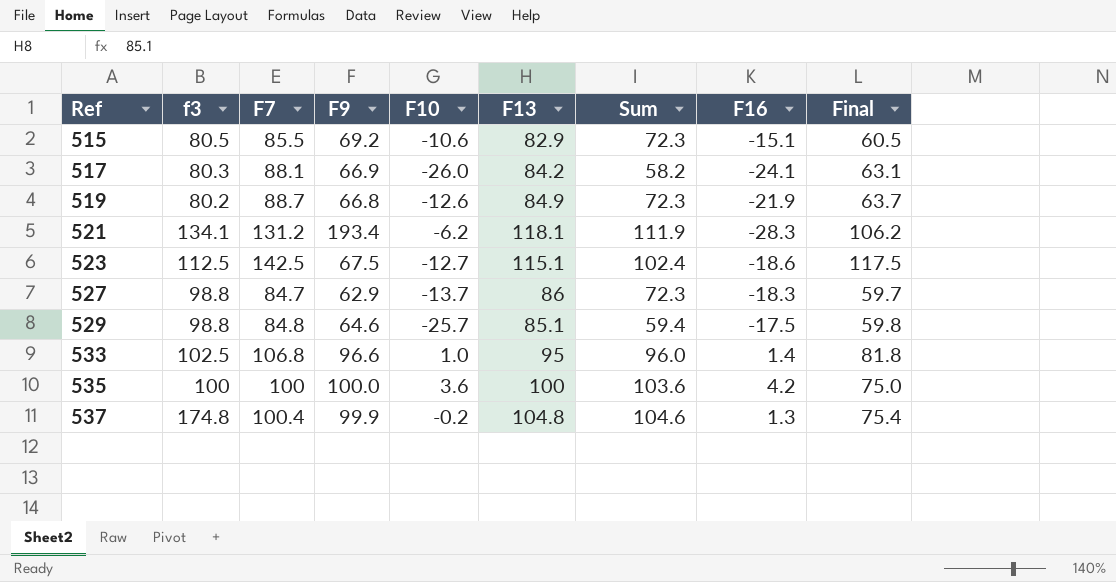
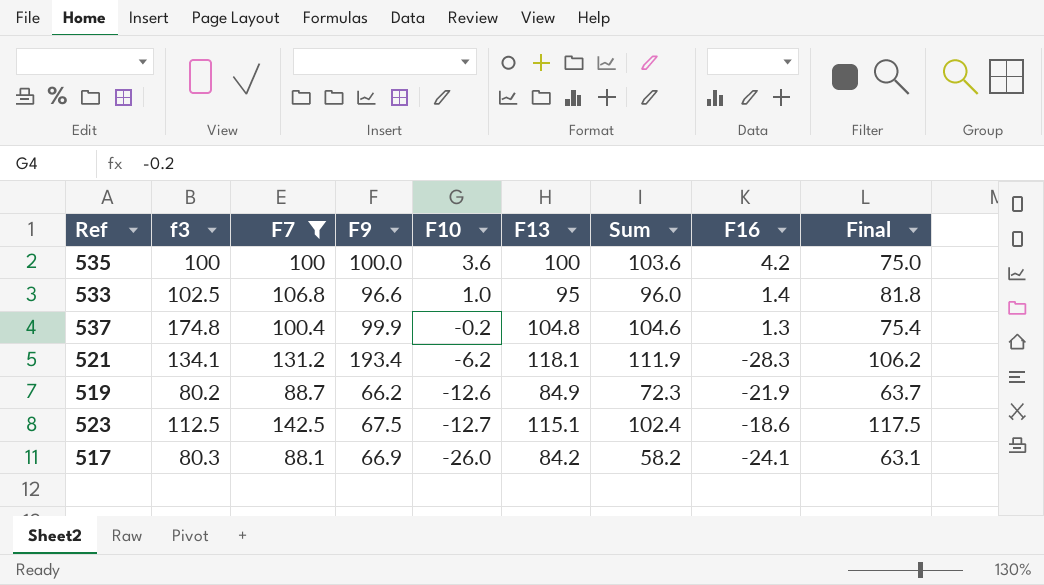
filter: none -> F7 >= 88.1
row order: Ref ascending -> F10 descending
519 | F9: 66.8 -> 66.2

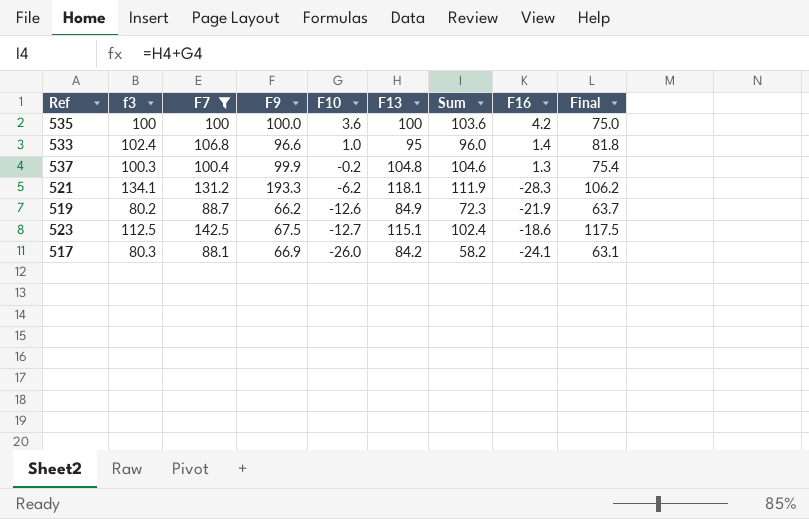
533 | f3: 102.5 -> 102.4
537 | f3: 174.8 -> 100.3
521 | F9: 193.4 -> 193.3

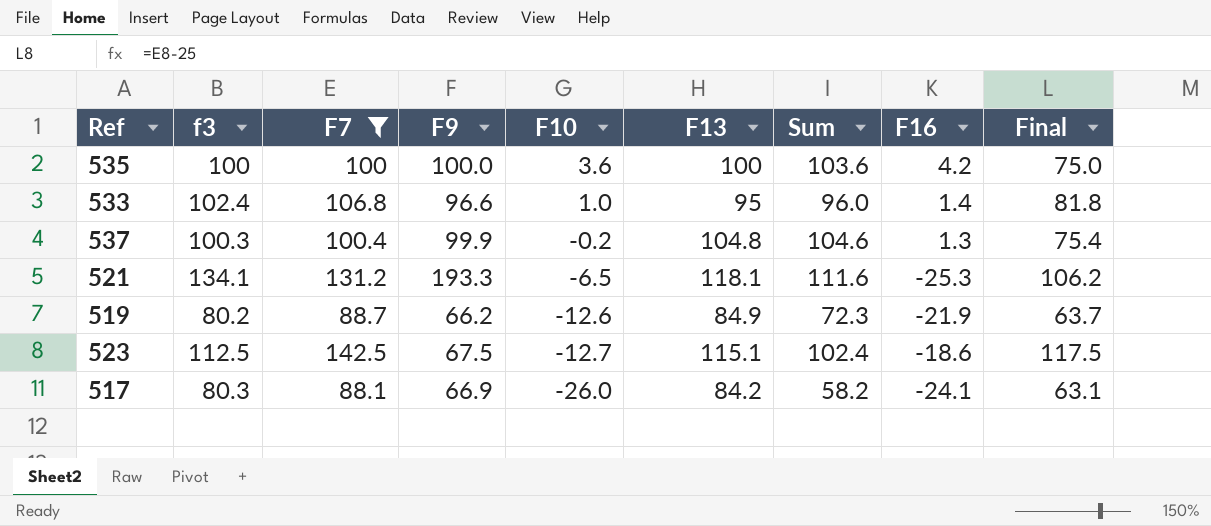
521 | F10: -6.2 -> -6.5
521 | Sum: 111.9 -> 111.6
521 | F16: -28.3 -> -25.3

